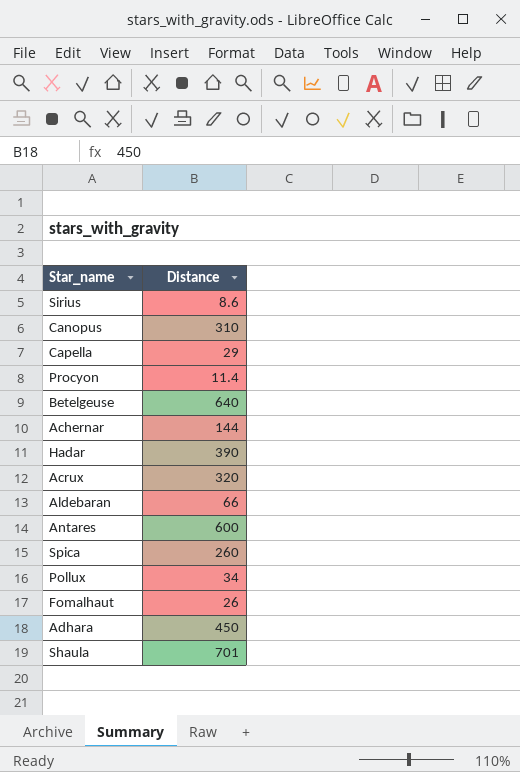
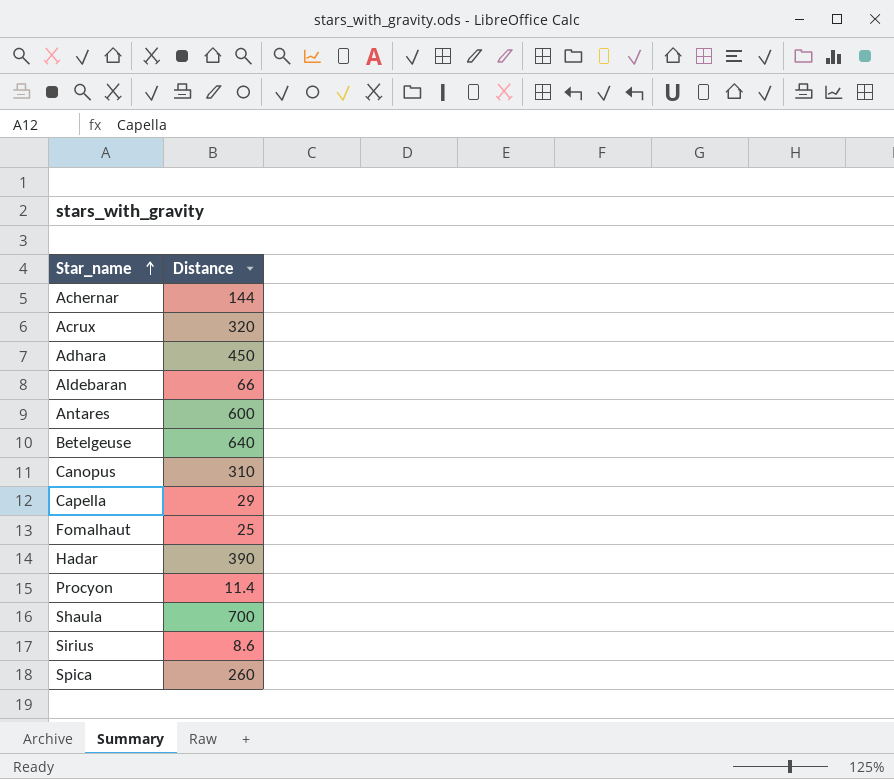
row order: none -> Star_name ascending
row Pollux: 34 -> none
Fomalhaut | Distance: 26 -> 25
Shaula | Distance: 701 -> 700

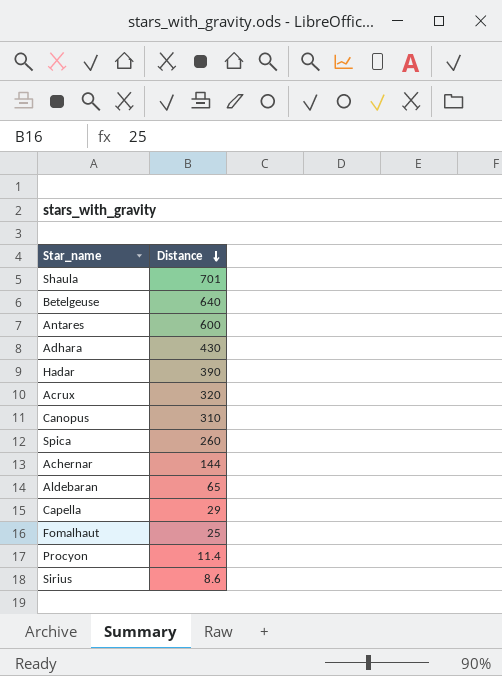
row order: Star_name ascending -> Distance descending
Shaula | Distance: 700 -> 701
Adhara | Distance: 450 -> 430
Aldebaran | Distance: 66 -> 65

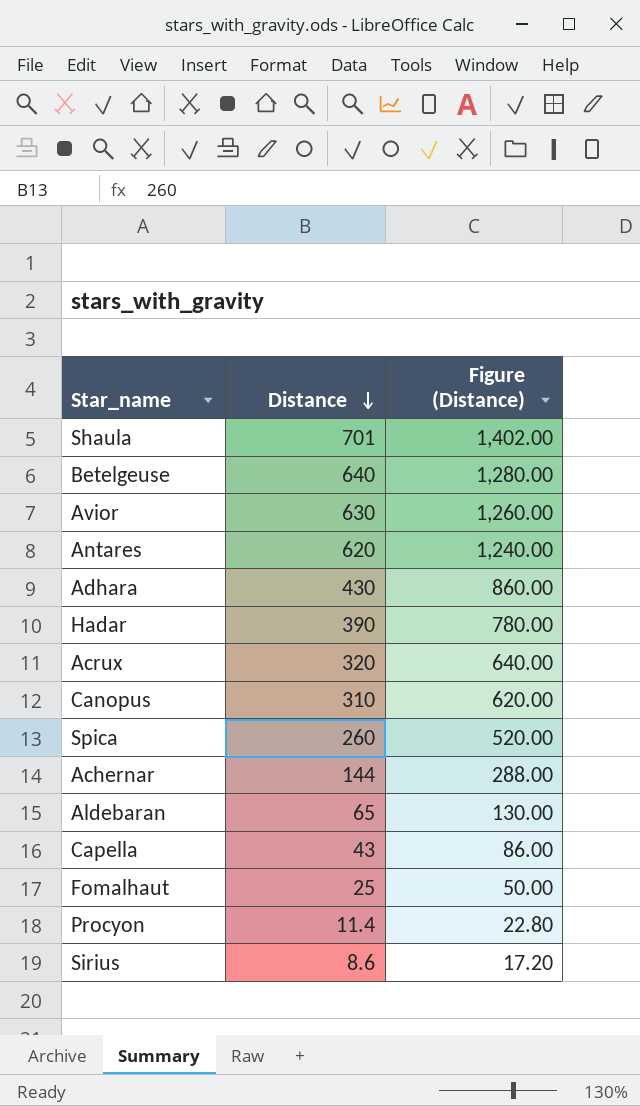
column Figure (Distance) | formula: none -> [Distance] * 2
row Avior: none -> 630 | 1,260.00
Antares | Distance: 600 -> 620
Capella | Distance: 29 -> 43

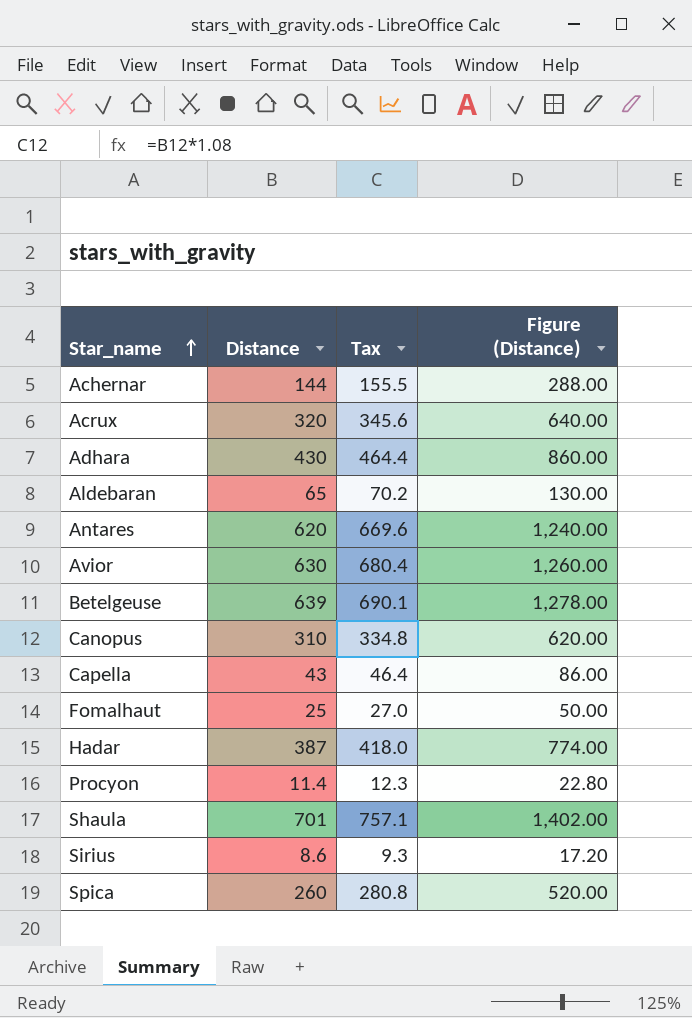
row order: Distance descending -> Star_name ascending
column Tax | formula: none -> [Distance] * 1.08
Betelgeuse | Distance: 640 -> 639
Betelgeuse | Figure (Distance): 1,280.00 -> 1,278.00
Hadar | Distance: 390 -> 387
Hadar | Figure (Distance): 780.00 -> 774.00

